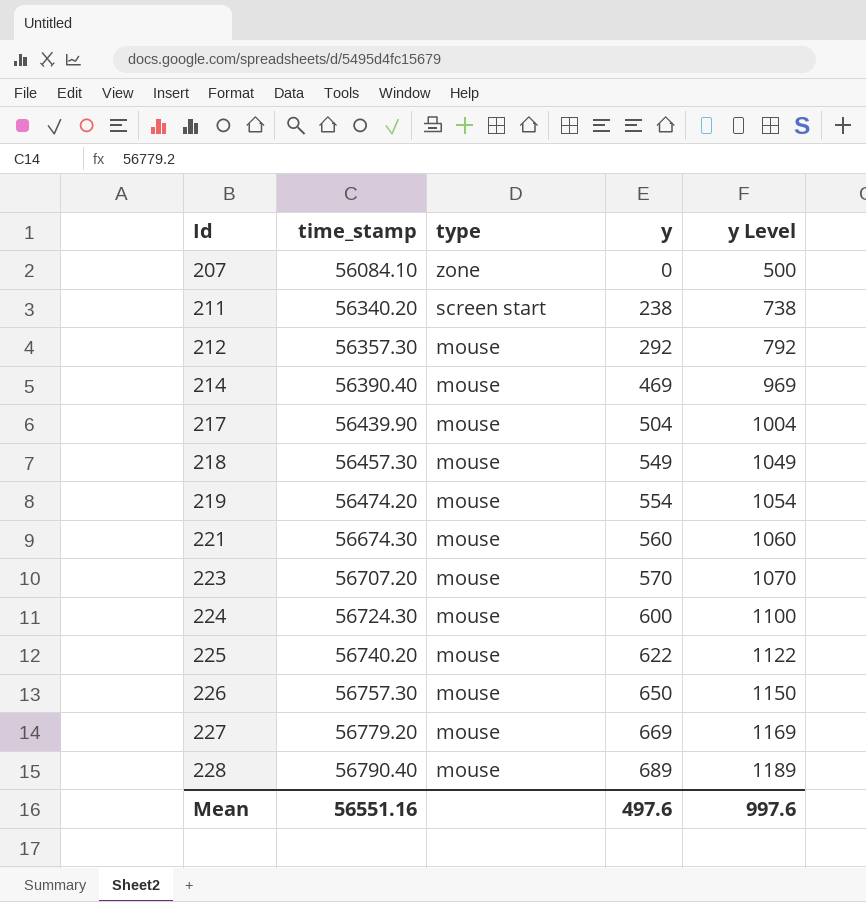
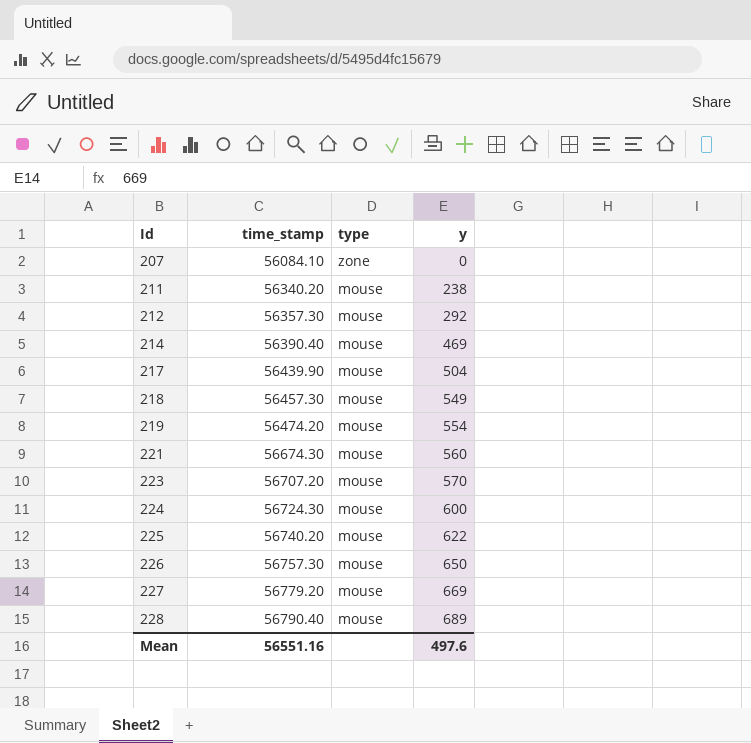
column y Level | formula: [y] + 500 -> none
211 | type: screen start -> mouse

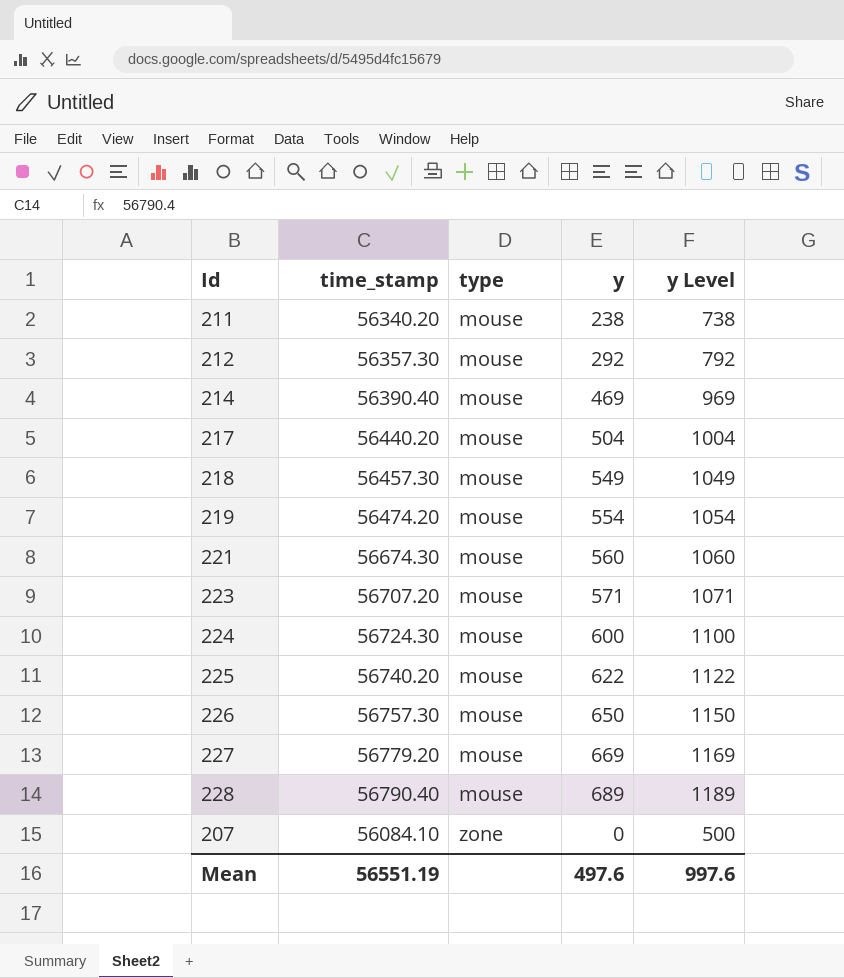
row order: Id ascending -> type ascending
column y Level | formula: none -> [y] + 500
217 | time_stamp: 56439.90 -> 56440.20
223 | y: 570 -> 571
Mean | time_stamp: 56551.16 -> 56551.19

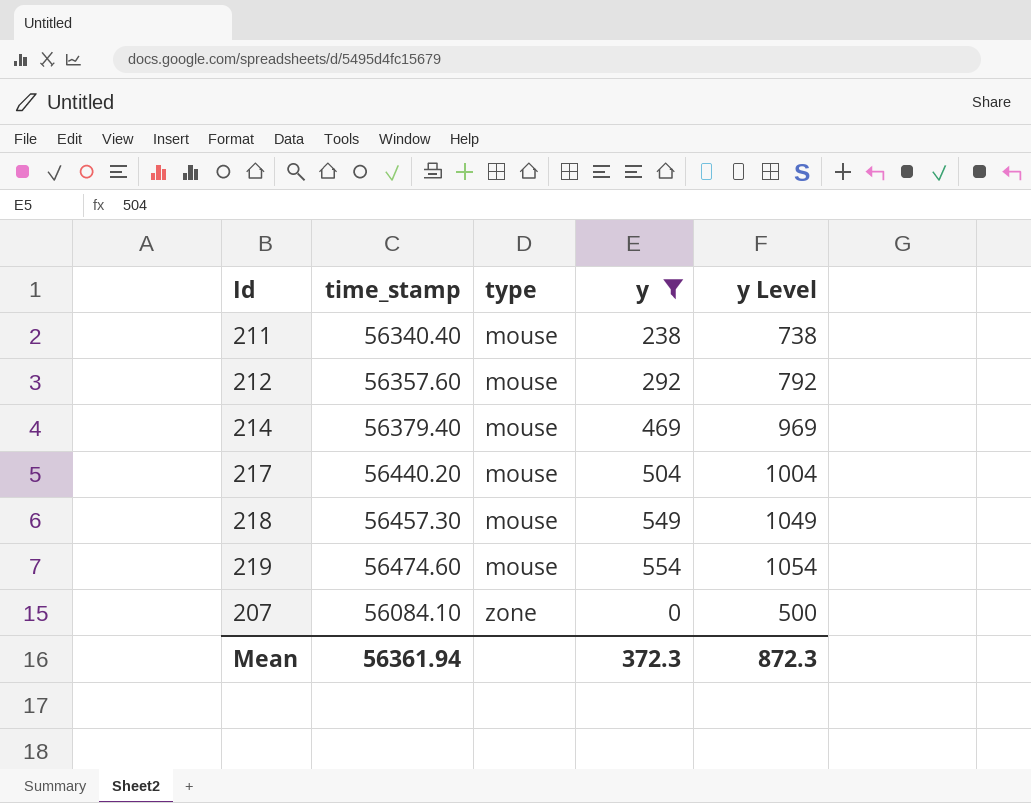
filter: none -> y <= 554
211 | time_stamp: 56340.20 -> 56340.40
212 | time_stamp: 56357.30 -> 56357.60
214 | time_stamp: 56390.40 -> 56379.40
219 | time_stamp: 56474.20 -> 56474.60
Mean | time_stamp: 56551.19 -> 56361.94
Mean | y: 497.6 -> 372.3
Mean | y Level: 997.6 -> 872.3

